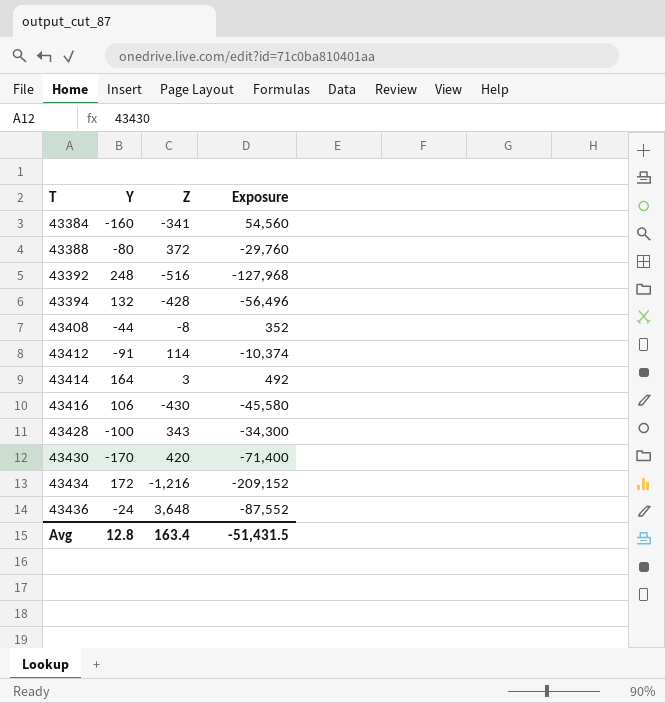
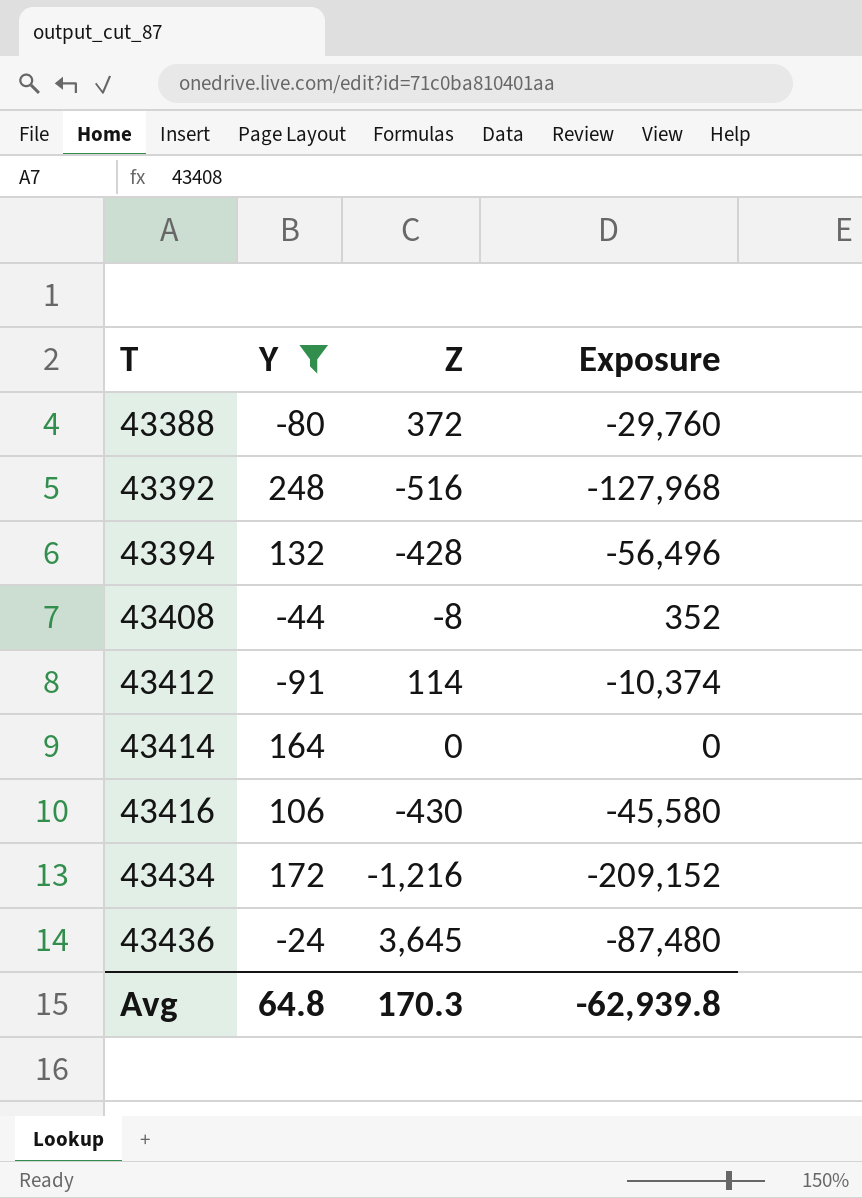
filter: none -> Y >= -91
43414 | Z: 3 -> 0
43414 | Exposure: 492 -> 0
43436 | Z: 3,648 -> 3,645
43436 | Exposure: -87,552 -> -87,480
Avg | Y: 12.8 -> 64.8
Avg | Z: 163.4 -> 170.3
Avg | Exposure: -51,431.5 -> -62,939.8

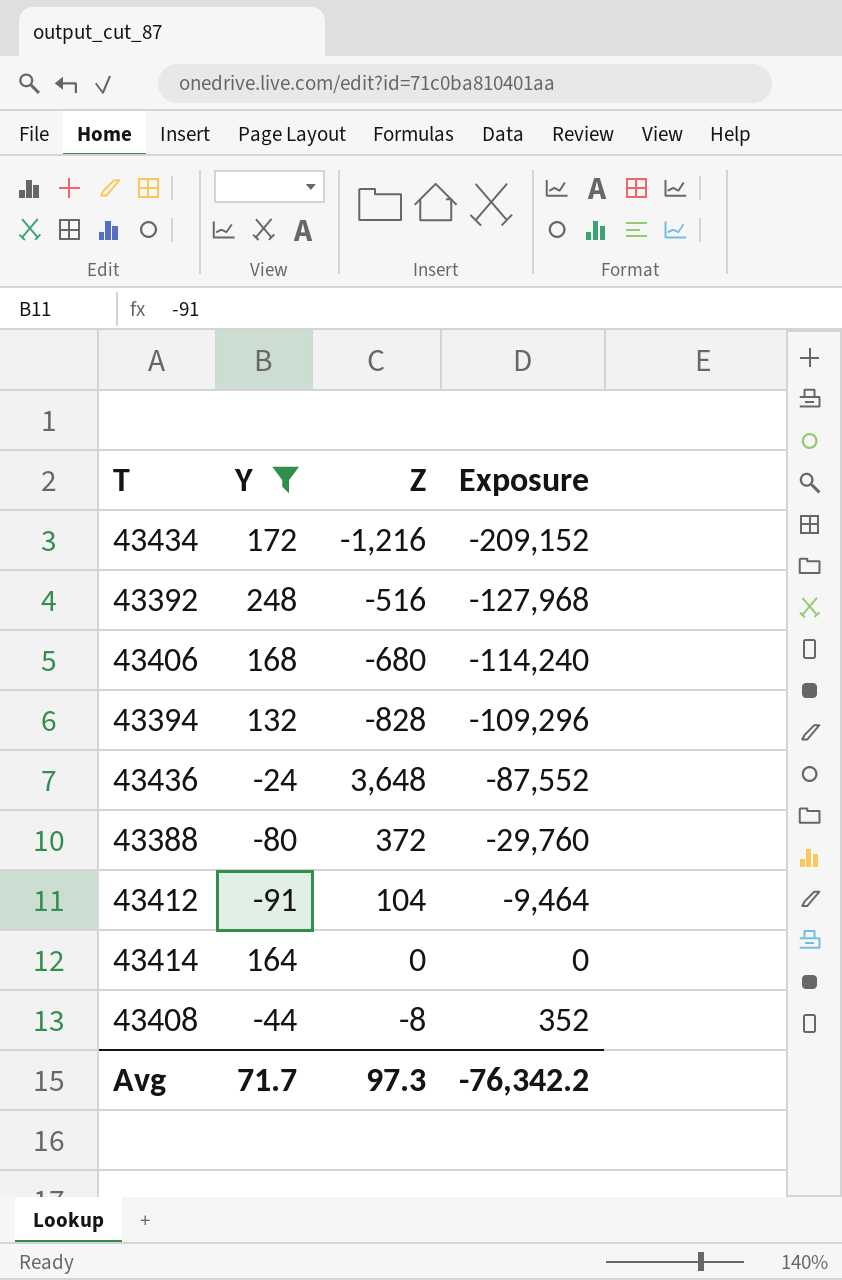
row order: T ascending -> Exposure ascending
row 43416: 106 | -430 | -45,580 -> none
row 43406: none -> 168 | -680 | -114,240
43394 | Z: -428 -> -828
43394 | Exposure: -56,496 -> -109,296
43436 | Z: 3,645 -> 3,648
43436 | Exposure: -87,480 -> -87,552
43412 | Z: 114 -> 104
43412 | Exposure: -10,374 -> -9,464
Avg | Y: 64.8 -> 71.7
Avg | Z: 170.3 -> 97.3
Avg | Exposure: -62,939.8 -> -76,342.2

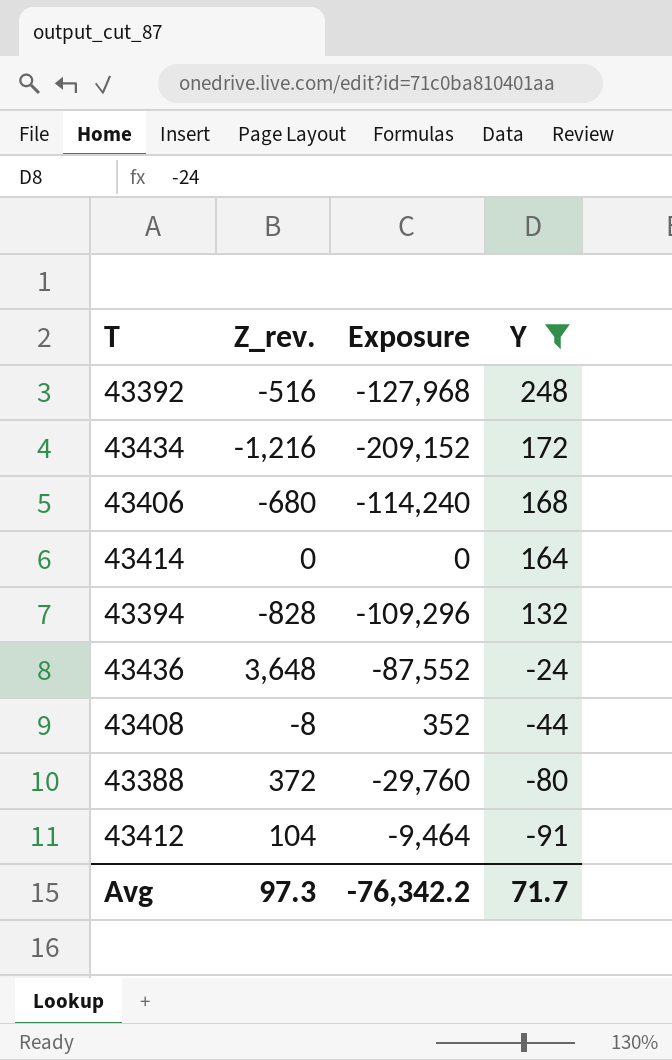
row order: Exposure ascending -> Y descending
column name: Z -> Z_rev.
column Y | position: 2 -> 4

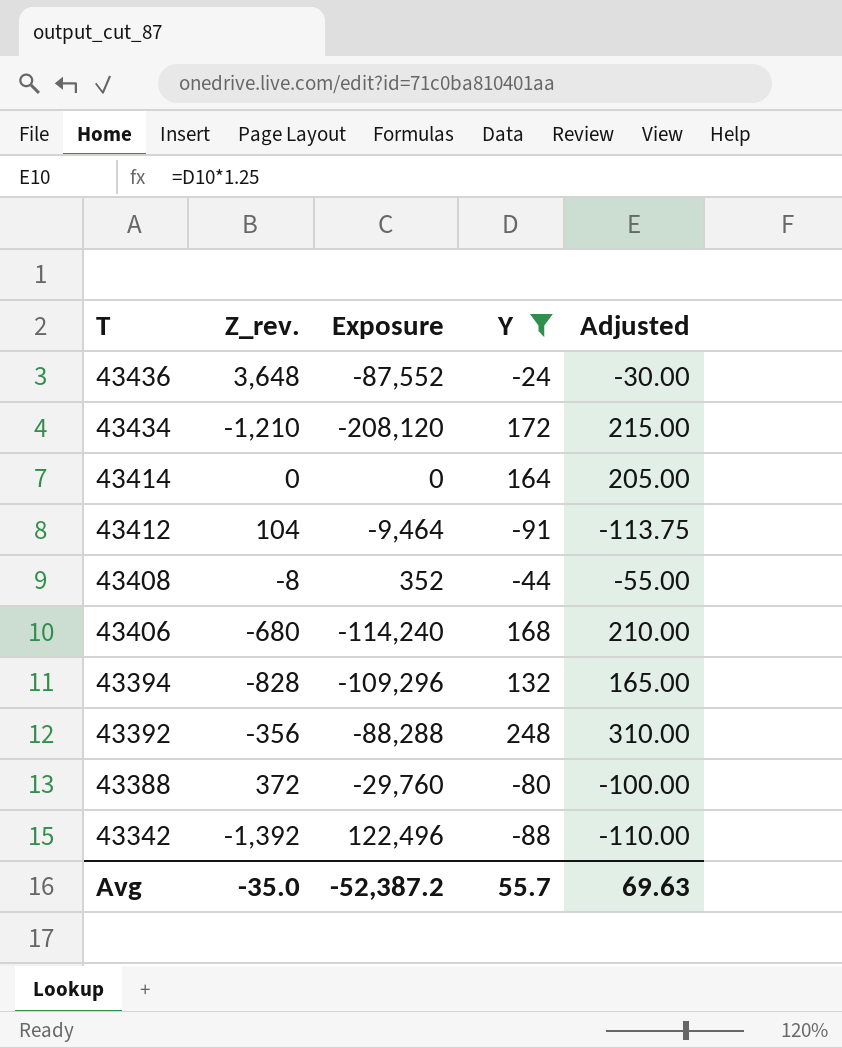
row order: Y descending -> T descending
column Adjusted | formula: none -> [Y] * 1.25
43434 | Z_rev.: -1,216 -> -1,210
43434 | Exposure: -209,152 -> -208,120
43392 | Z_rev.: -516 -> -356
43392 | Exposure: -127,968 -> -88,288
row 43342: none -> -1,392 | 122,496 | -88 | -110.00
Avg | Z_rev.: 97.3 -> -35.0
Avg | Exposure: -76,342.2 -> -52,387.2
Avg | Y: 71.7 -> 55.7

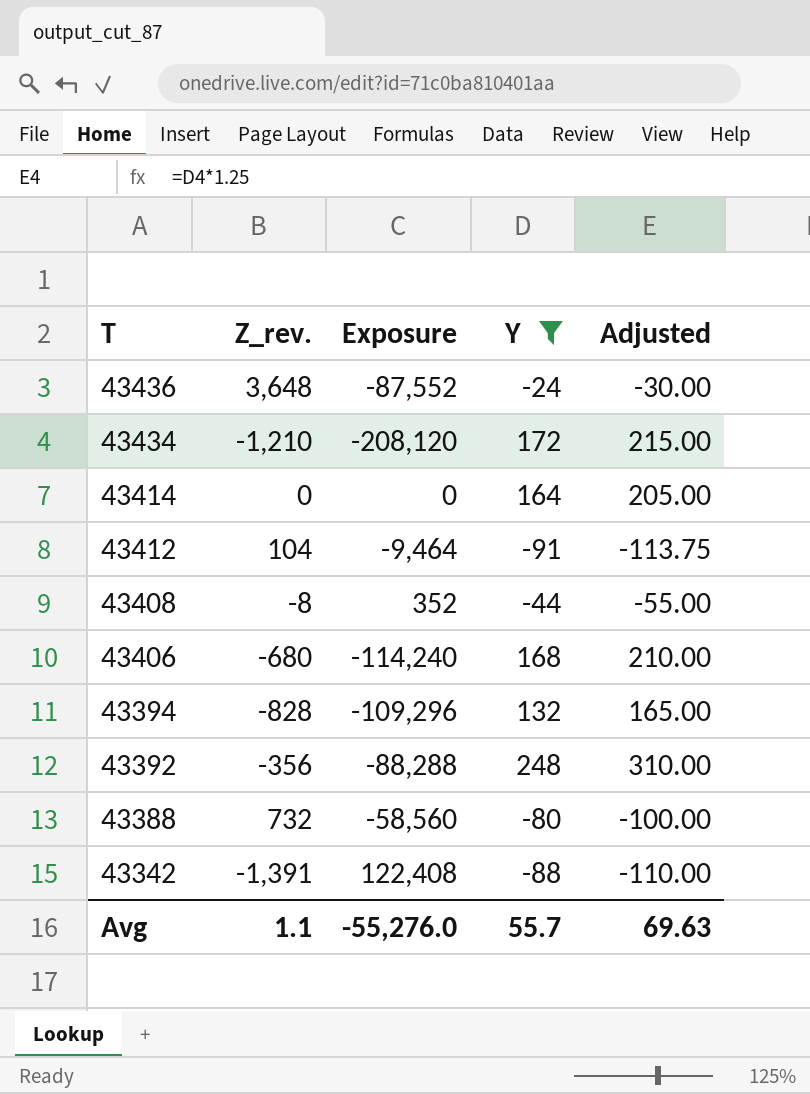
43388 | Z_rev.: 372 -> 732
43388 | Exposure: -29,760 -> -58,560
43342 | Z_rev.: -1,392 -> -1,391
43342 | Exposure: 122,496 -> 122,408
Avg | Z_rev.: -35.0 -> 1.1
Avg | Exposure: -52,387.2 -> -55,276.0

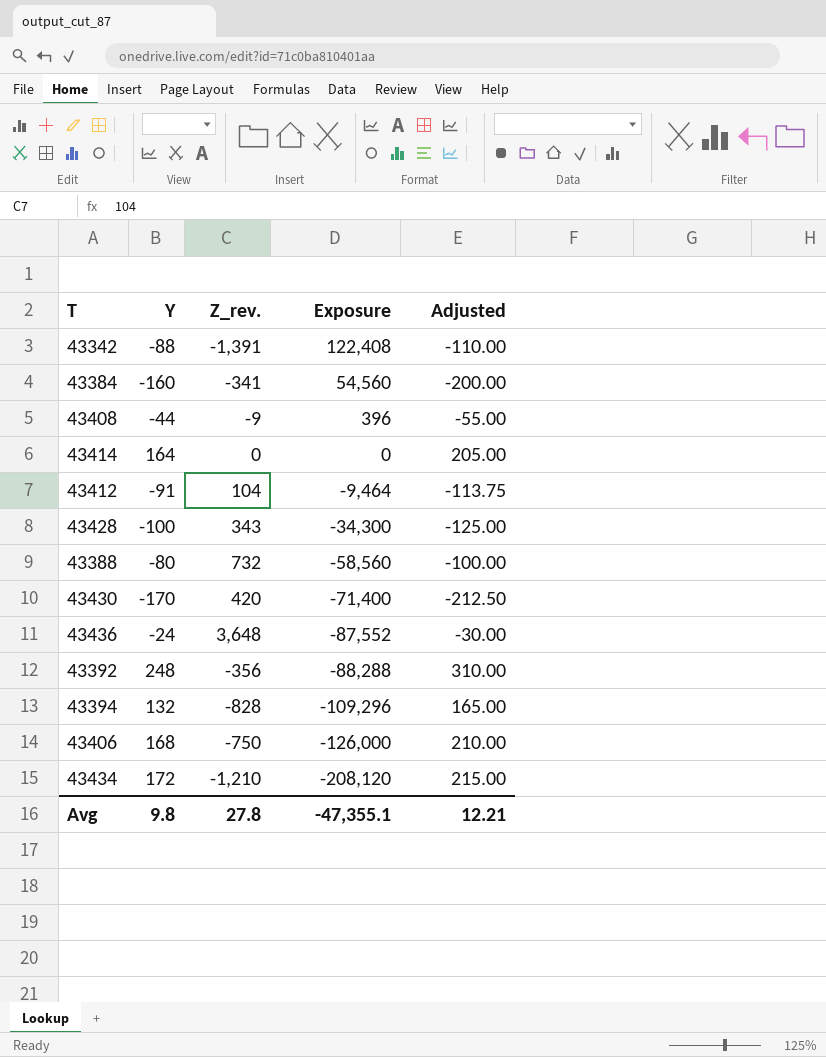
filter: Y >= -91 -> none
row order: T descending -> Exposure descending
column Y | position: 4 -> 2
43408 | Z_rev.: -8 -> -9
43408 | Exposure: 352 -> 396
43406 | Z_rev.: -680 -> -750
43406 | Exposure: -114,240 -> -126,000
Avg | Y: 55.7 -> 9.8
Avg | Z_rev.: 1.1 -> 27.8
Avg | Exposure: -55,276.0 -> -47,355.1
Avg | Adjusted: 69.63 -> 12.21

